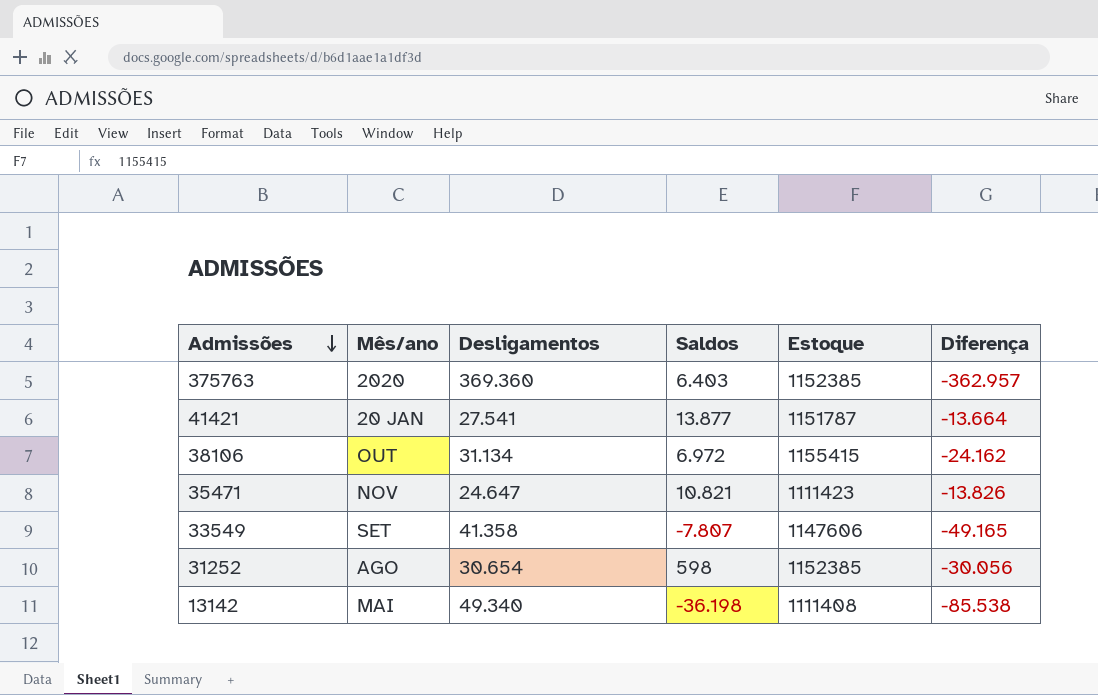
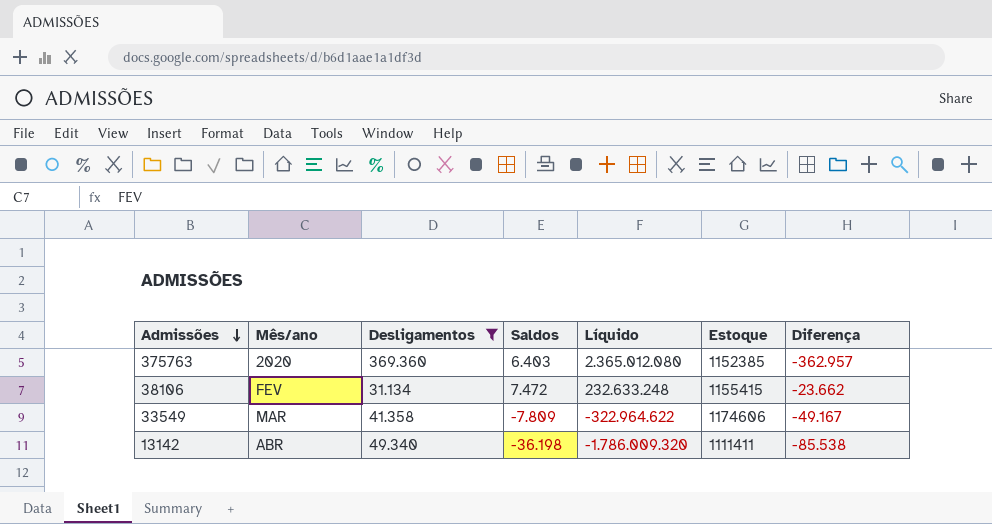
filter: none -> Desligamentos >= 31.134
column Líquido | formula: none -> [Desligamentos] * [Saldos]
38106 | Mês/ano: OUT -> FEV
38106 | Saldos: 6.972 -> 7.472
38106 | Diferença: -24.162 -> -23.662
33549 | Mês/ano: SET -> MAR
33549 | Saldos: -7.807 -> -7.809
33549 | Estoque: 1147606 -> 1174606
33549 | Diferença: -49.165 -> -49.167
13142 | Mês/ano: MAI -> ABR
13142 | Estoque: 1111408 -> 1111411

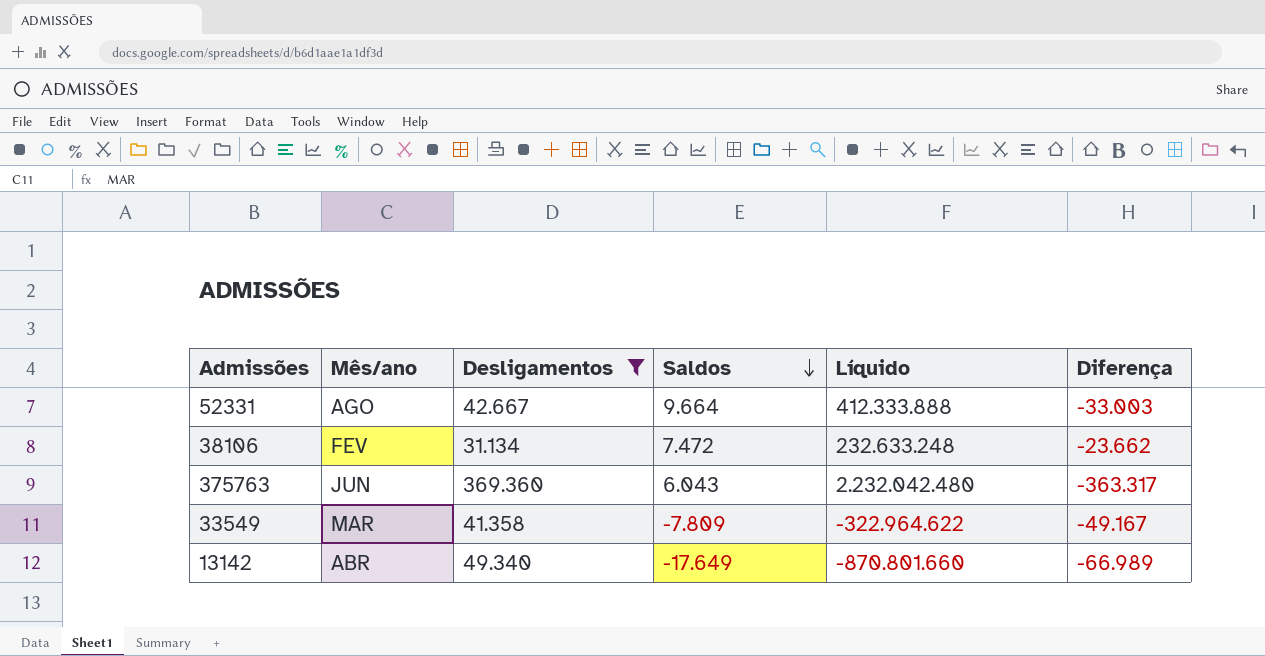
row order: Admissões descending -> Saldos descending
column Estoque | position: 6 -> none
row 52331: none -> AGO | 42.667 | 9.664 | 412.333.888 | -33.003
375763 | Mês/ano: 2020 -> JUN
375763 | Saldos: 6.403 -> 6.043
375763 | Líquido: 2.365.012.080 -> 2.232.042.480
375763 | Diferença: -362.957 -> -363.317
13142 | Saldos: -36.198 -> -17.649
13142 | Líquido: -1.786.009.320 -> -870.801.660
13142 | Diferença: -85.538 -> -66.989

